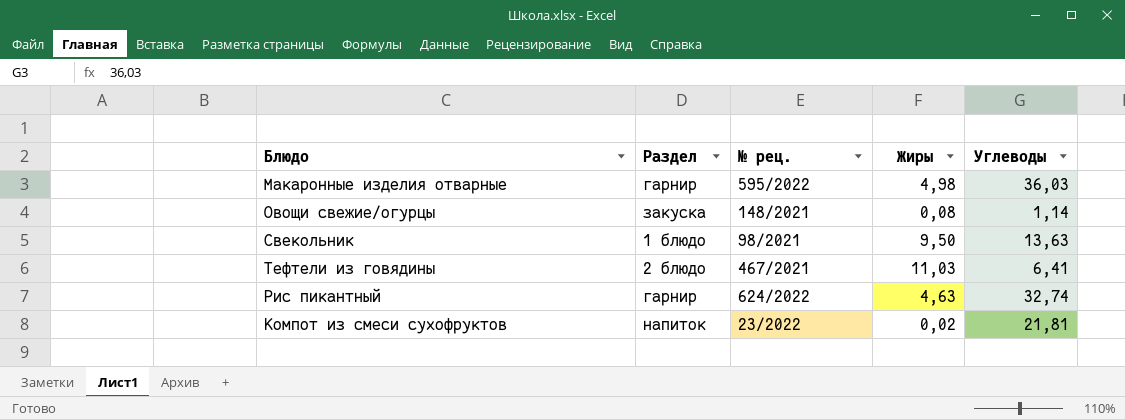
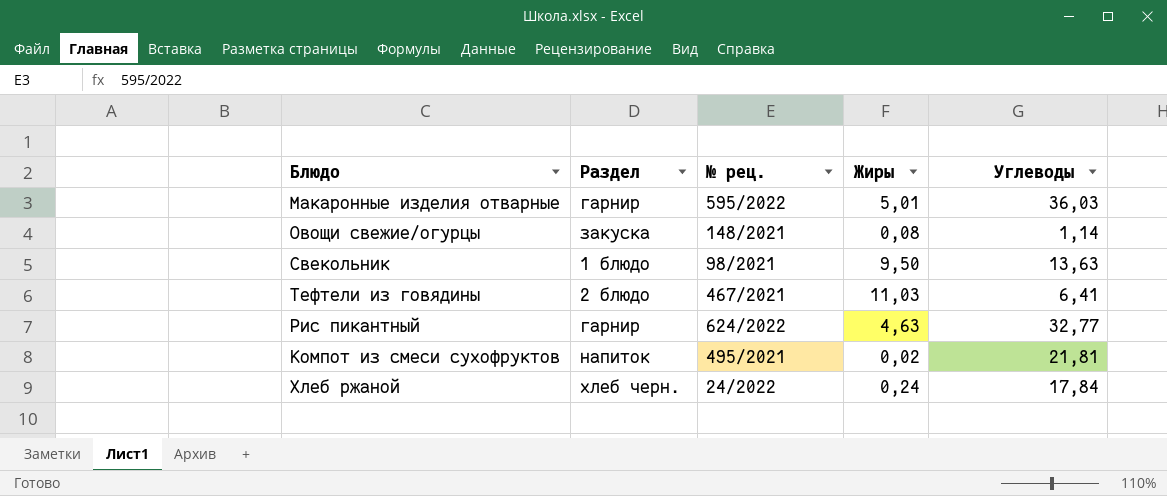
Макаронные изделия отварные | Жиры: 4,98 -> 5,01
Рис пикантный | Углеводы: 32,74 -> 32,77
Компот из смеси сухофруктов | № рец.: 23/2022 -> 495/2021
row Хлеб ржаной: none -> хлеб черн. | 24/2022 | 0,24 | 17,84

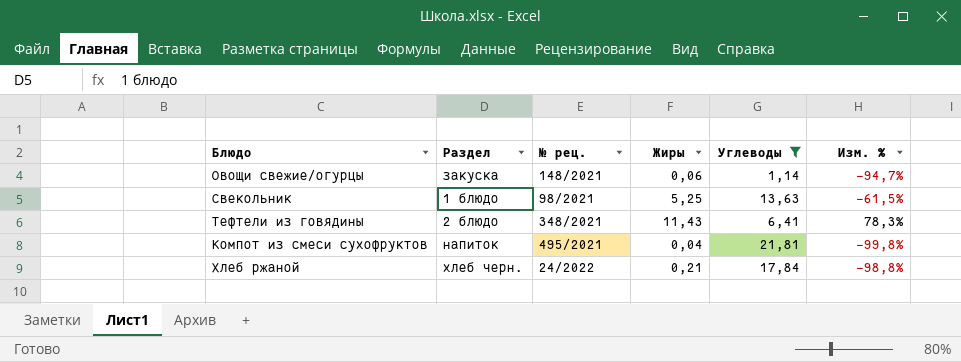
filter: none -> Углеводы <= 21,81
column Изм. % | formula: none -> ([Жиры] - [Углеводы]) / [Углеводы]
Овощи свежие/огурцы | Жиры: 0,08 -> 0,06
Свекольник | Жиры: 9,50 -> 5,25
Тефтели из говядины | № рец.: 467/2021 -> 348/2021
Тефтели из говядины | Жиры: 11,03 -> 11,43
Компот из смеси сухофруктов | Жиры: 0,02 -> 0,04
Хлеб ржаной | Жиры: 0,24 -> 0,21

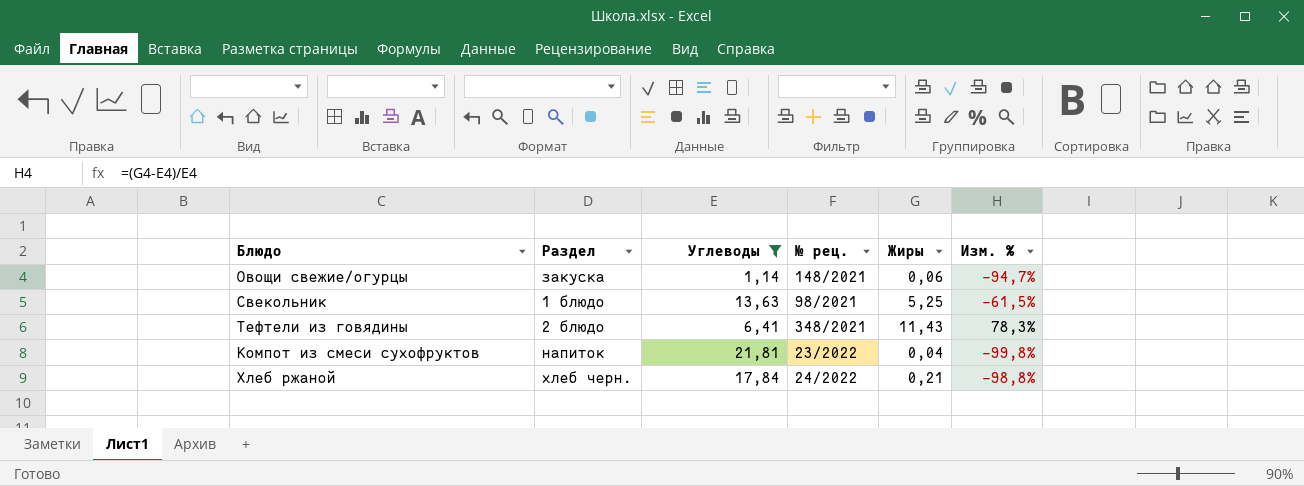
column Углеводы | position: 5 -> 3
Компот из смеси сухофруктов | № рец.: 495/2021 -> 23/2022

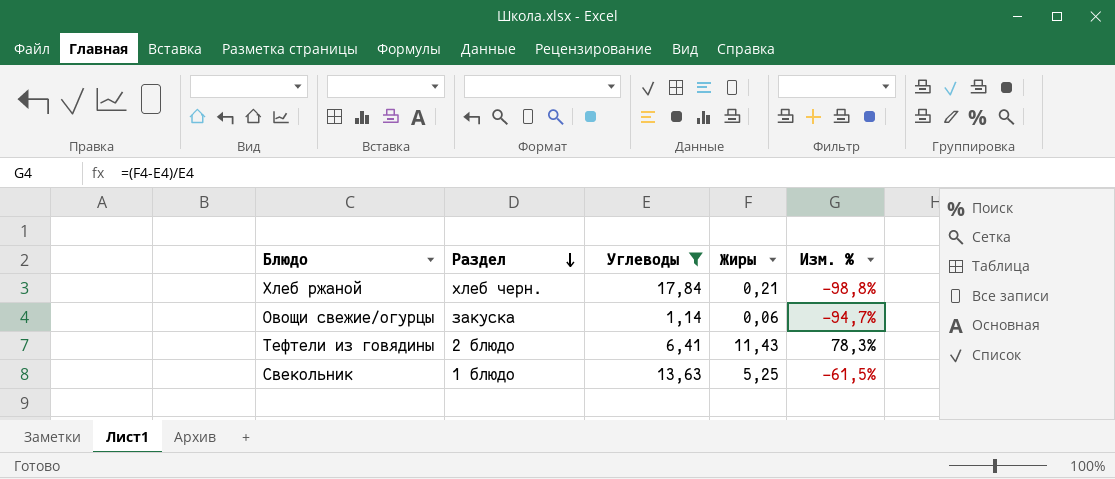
row order: none -> Раздел descending
column № рец. | position: 4 -> none
row Компот из смеси сухофруктов: напиток | 21,81 | 23/2022 | 0,04 | -99,8% -> none

